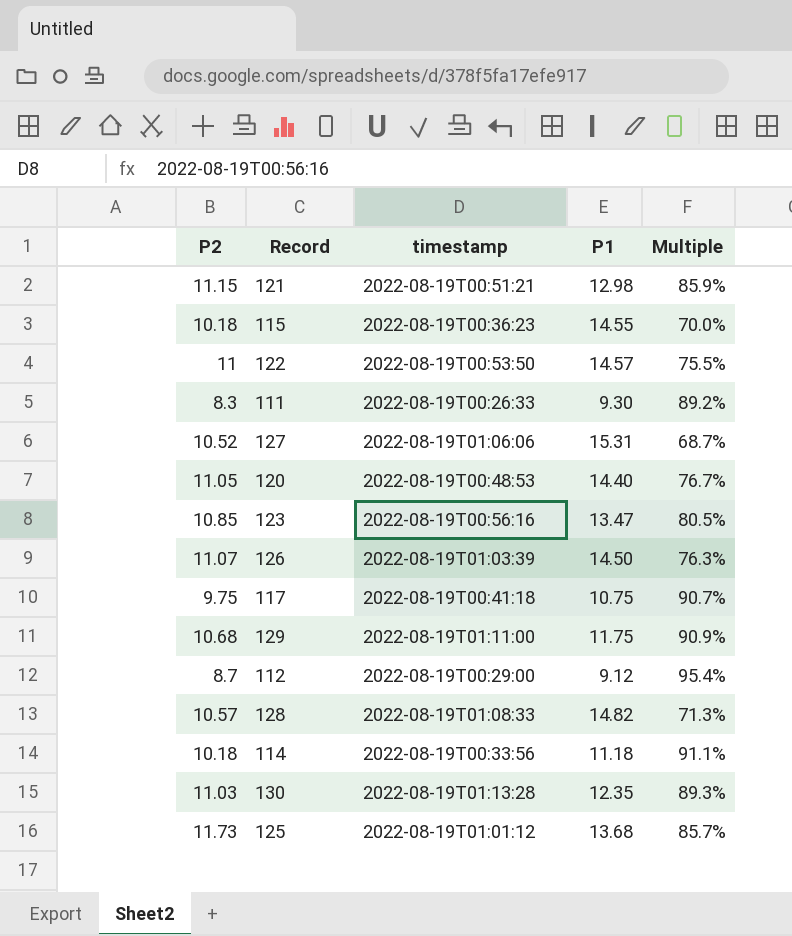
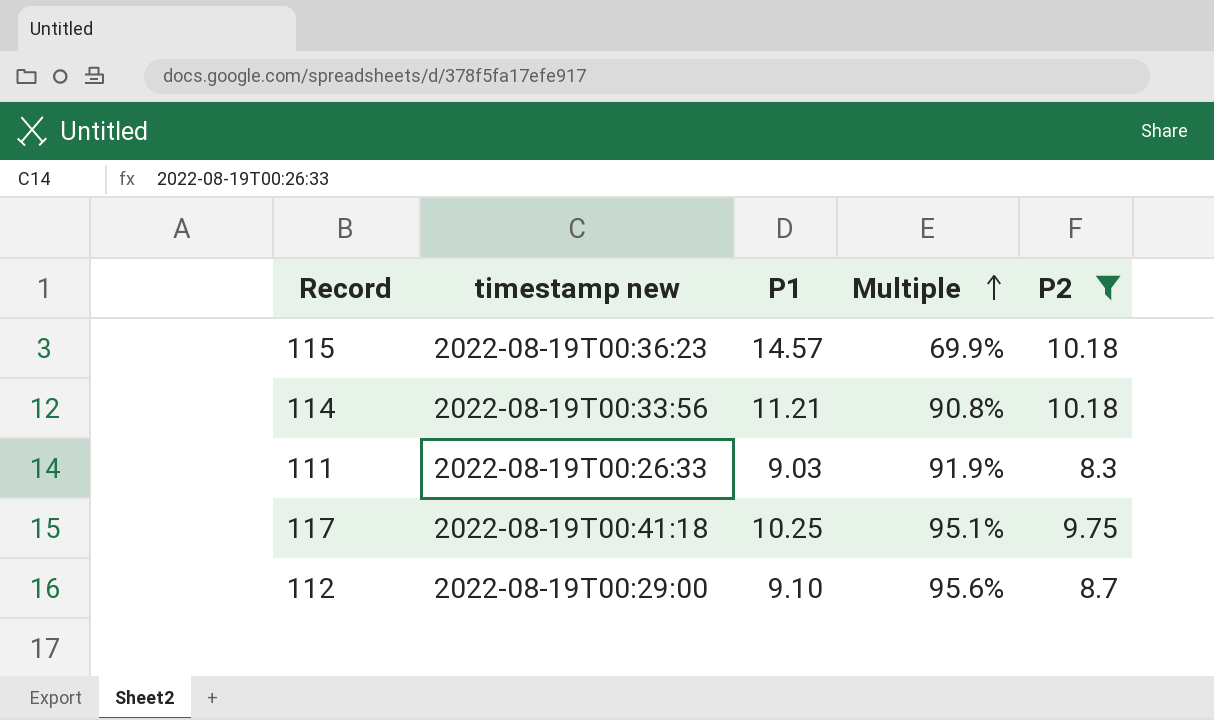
filter: none -> P2 <= 10.18
row order: none -> Multiple ascending
column name: timestamp -> timestamp new
column P2 | position: 1 -> 5
115 | P1: 14.55 -> 14.57
115 | Multiple: 70.0% -> 69.9%
114 | P1: 11.18 -> 11.21
114 | Multiple: 91.1% -> 90.8%
111 | P1: 9.30 -> 9.03
111 | Multiple: 89.2% -> 91.9%
117 | P1: 10.75 -> 10.25
117 | Multiple: 90.7% -> 95.1%
112 | P1: 9.12 -> 9.10
112 | Multiple: 95.4% -> 95.6%

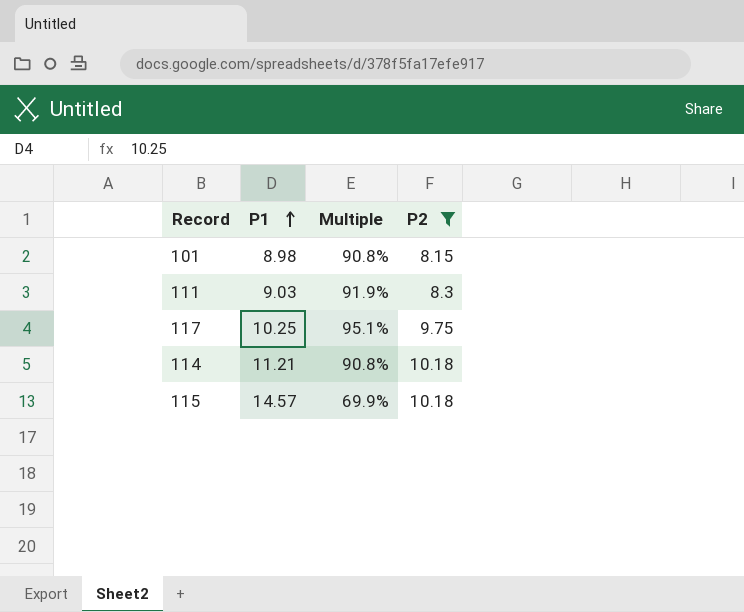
row order: Multiple ascending -> P1 ascending
column timestamp new | position: 2 -> none
row 112: 2022-08-19T00:29:00 | 9.10 | 95.6% | 8.7 -> none
row 101: none -> 8.98 | 90.8% | 8.15

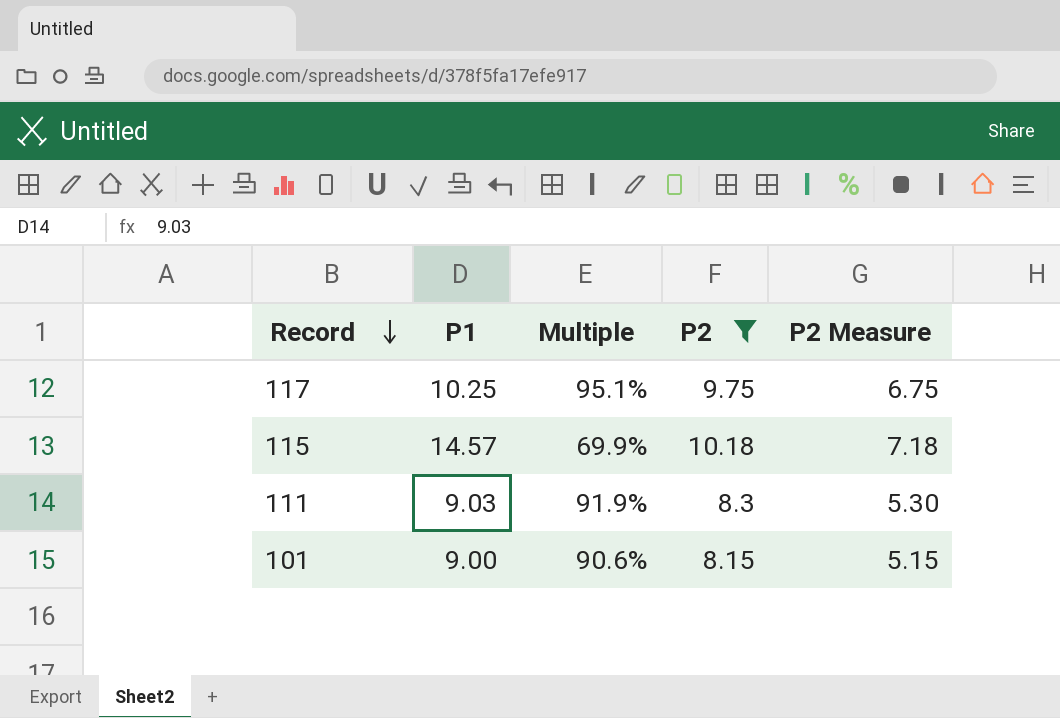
row order: P1 ascending -> Record descending
column P2 Measure | formula: none -> [P2] - 3
row 114: 11.21 | 90.8% | 10.18 -> none
101 | P1: 8.98 -> 9.00
101 | Multiple: 90.8% -> 90.6%

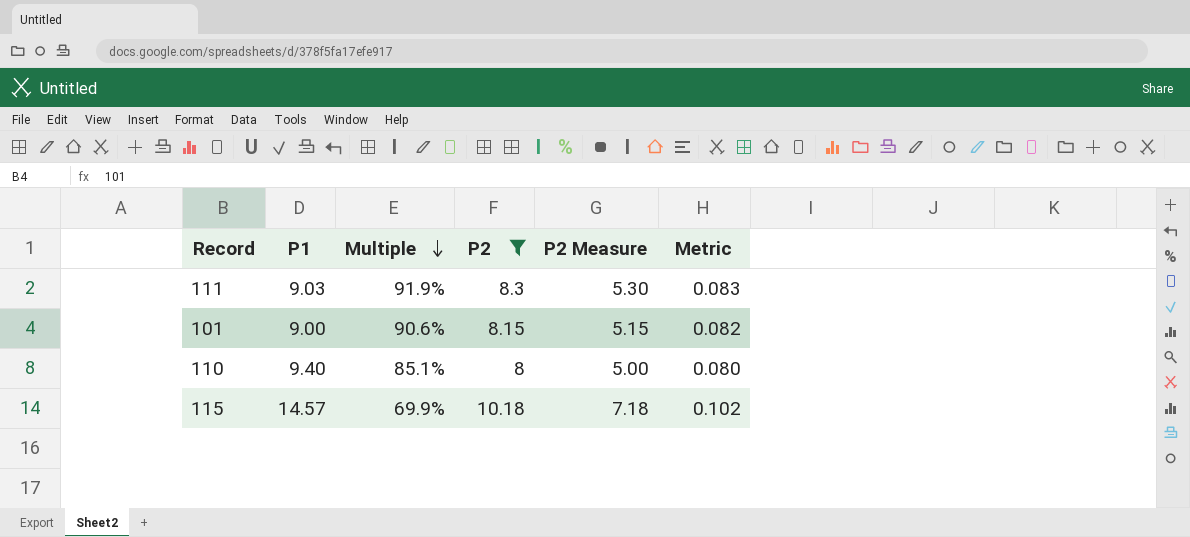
row order: Record descending -> Multiple descending
column Metric | formula: none -> [P2] * 0.01
row 117: 10.25 | 95.1% | 9.75 | 6.75 -> none
row 110: none -> 9.40 | 85.1% | 8 | 5.00 | 0.080

